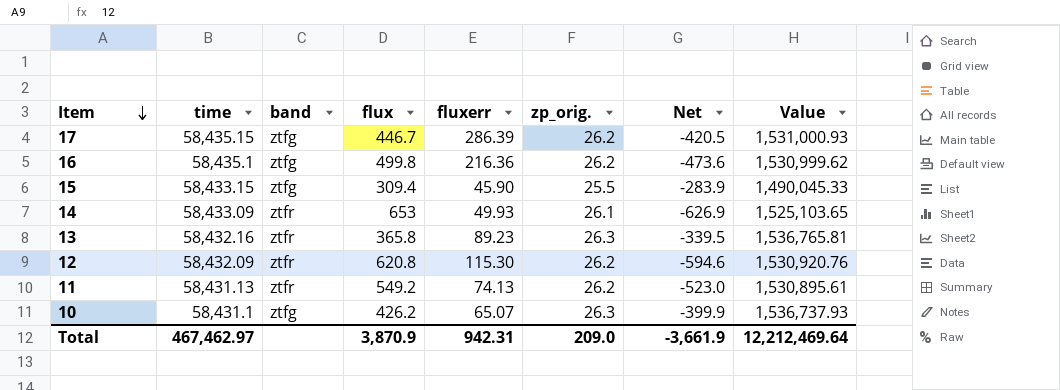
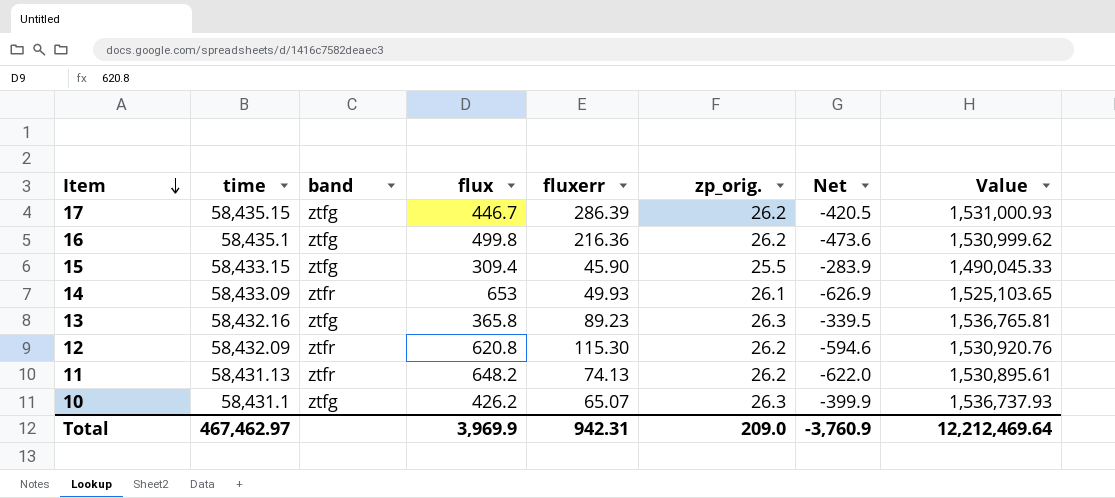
13 | band: ztfr -> ztfg
11 | flux: 549.2 -> 648.2
11 | Net: -523.0 -> -622.0
Total | flux: 3,870.9 -> 3,969.9
Total | Net: -3,661.9 -> -3,760.9

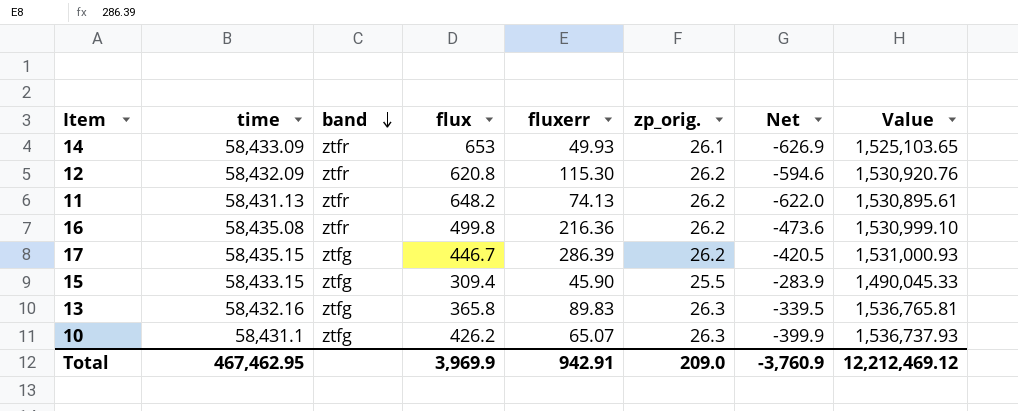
row order: Item descending -> band descending
16 | time: 58,435.1 -> 58,435.08
16 | band: ztfg -> ztfr
16 | Value: 1,530,999.62 -> 1,530,999.10
13 | fluxerr: 89.23 -> 89.83
Total | time: 467,462.97 -> 467,462.95
Total | fluxerr: 942.31 -> 942.91
Total | Value: 12,212,469.64 -> 12,212,469.12

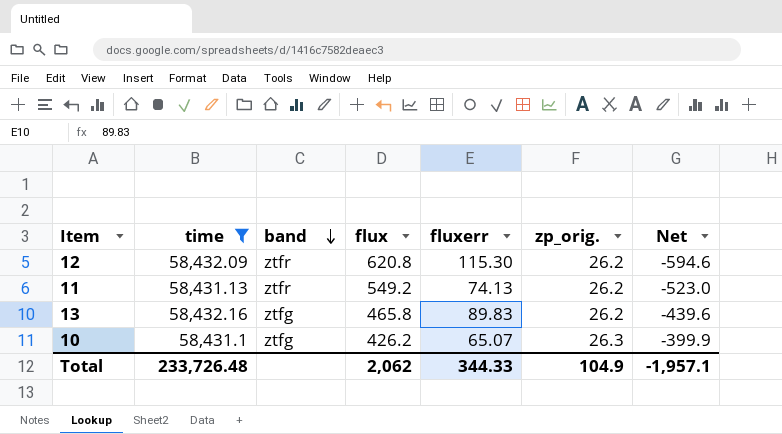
filter: none -> time <= 58,432.16
column Value | formula: [time] * [zp_orig.] -> none
11 | flux: 648.2 -> 549.2
11 | Net: -622.0 -> -523.0
13 | flux: 365.8 -> 465.8
13 | zp_orig.: 26.3 -> 26.2
13 | Net: -339.5 -> -439.6
Total | time: 467,462.95 -> 233,726.48
Total | flux: 3,969.9 -> 2,062
Total | fluxerr: 942.91 -> 344.33
Total | zp_orig.: 209.0 -> 104.9
Total | Net: -3,760.9 -> -1,957.1

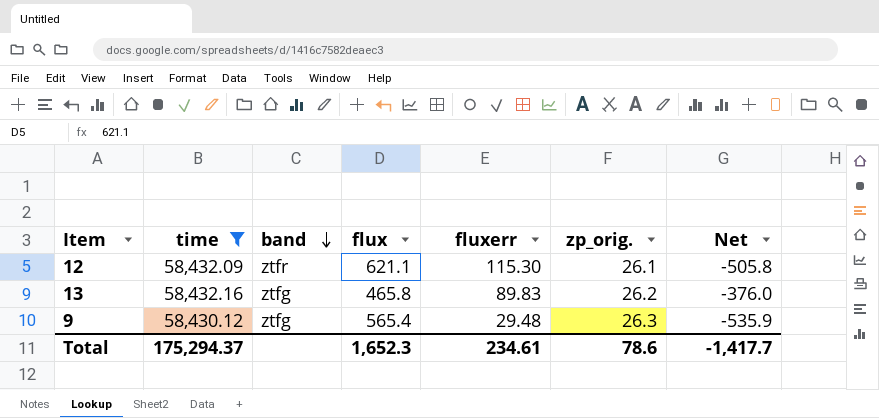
column Net | formula: [zp_orig.] - [flux] -> [fluxerr] - [flux]
row 11: 58,431.13 | ztfr | 549.2 | 74.13 | 26.2 | -523.0 -> none
row 10: 58,431.1 | ztfg | 426.2 | 65.07 | 26.3 | -399.9 -> none
12 | flux: 620.8 -> 621.1
12 | zp_orig.: 26.2 -> 26.1
row 9: none -> 58,430.12 | ztfg | 565.4 | 29.48 | 26.3 | -535.9
Total | time: 233,726.48 -> 175,294.37
Total | flux: 2,062 -> 1,652.3
Total | fluxerr: 344.33 -> 234.61
Total | zp_orig.: 104.9 -> 78.6
Total | Net: -1,957.1 -> -1,417.7

